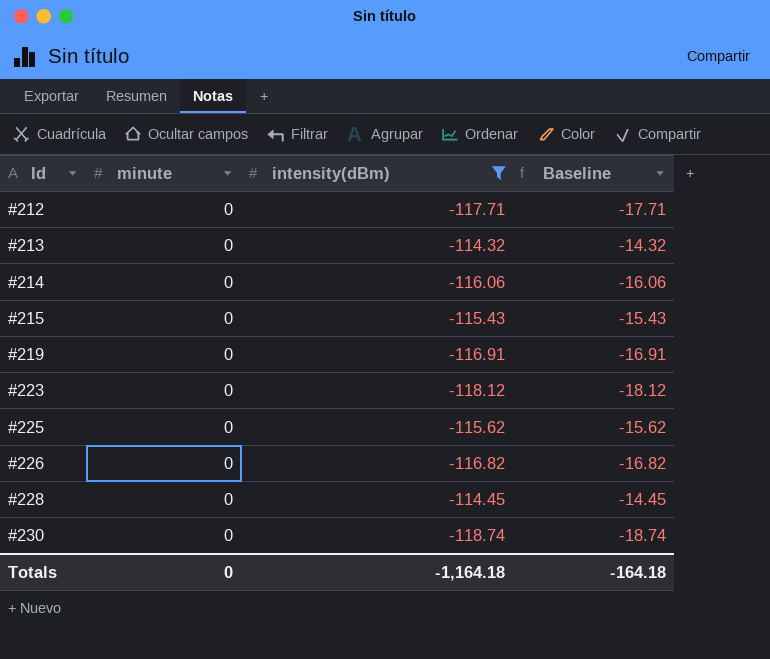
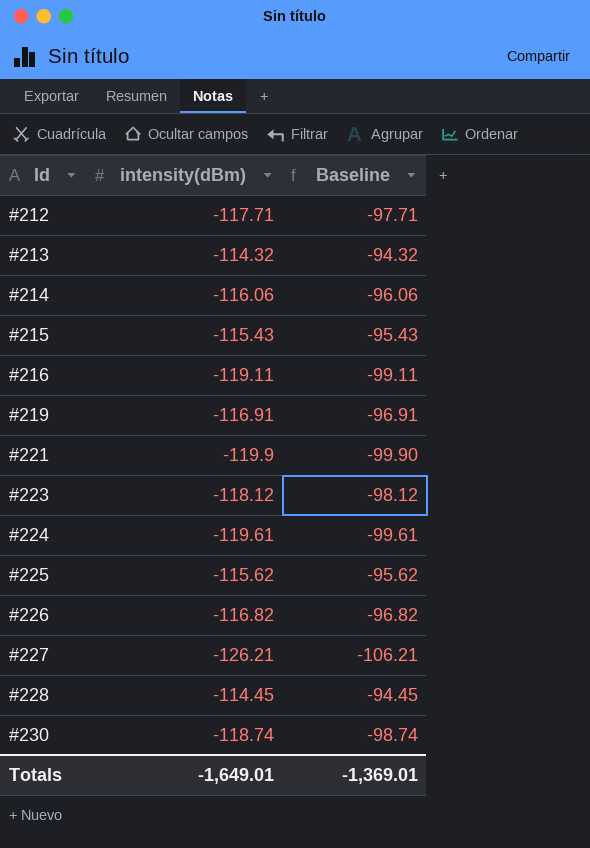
filter: intensity(dBm) >= -118.74 -> none
column minute | position: 2 -> none
column Baseline | formula: [intensity(dBm)] + 100 -> [intensity(dBm)] + 20
Totals | intensity(dBm): -1,164.18 -> -1,649.01
Totals | Baseline: -164.18 -> -1,369.01

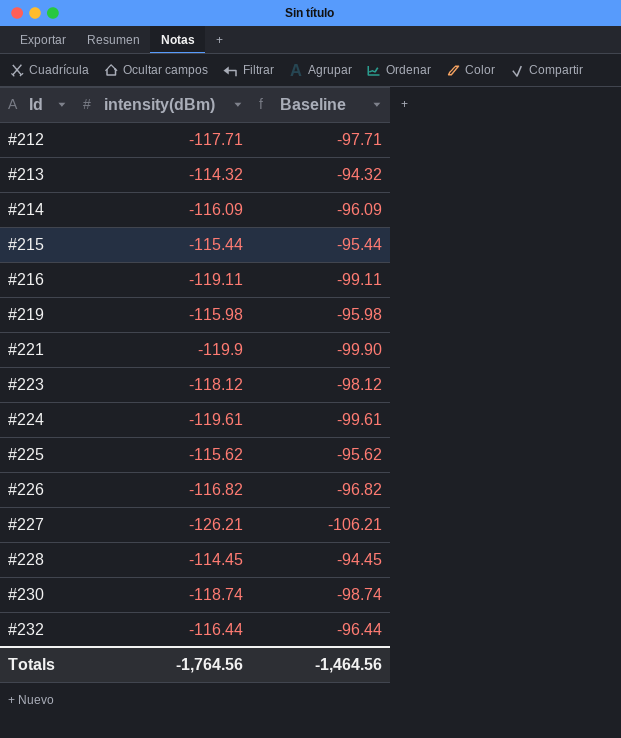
#214 | intensity(dBm): -116.06 -> -116.09
#214 | Baseline: -96.06 -> -96.09
#215 | intensity(dBm): -115.43 -> -115.44
#215 | Baseline: -95.43 -> -95.44
#219 | intensity(dBm): -116.91 -> -115.98
#219 | Baseline: -96.91 -> -95.98
row #232: none -> -116.44 | -96.44
Totals | intensity(dBm): -1,649.01 -> -1,764.56
Totals | Baseline: -1,369.01 -> -1,464.56

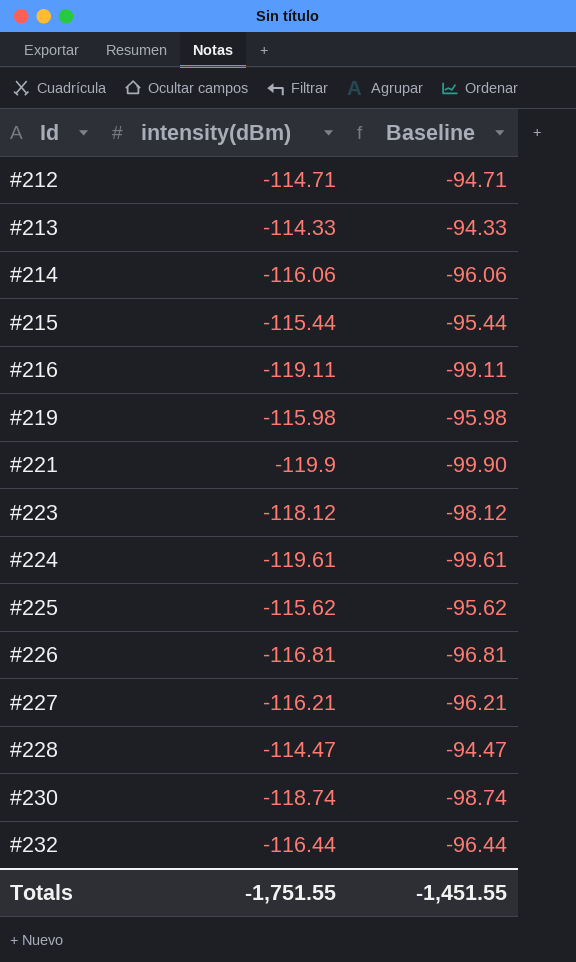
#212 | intensity(dBm): -117.71 -> -114.71
#212 | Baseline: -97.71 -> -94.71
#213 | intensity(dBm): -114.32 -> -114.33
#213 | Baseline: -94.32 -> -94.33
#214 | intensity(dBm): -116.09 -> -116.06
#214 | Baseline: -96.09 -> -96.06
#226 | intensity(dBm): -116.82 -> -116.81
#226 | Baseline: -96.82 -> -96.81
#227 | intensity(dBm): -126.21 -> -116.21
#227 | Baseline: -106.21 -> -96.21
#228 | intensity(dBm): -114.45 -> -114.47
#228 | Baseline: -94.45 -> -94.47
Totals | intensity(dBm): -1,764.56 -> -1,751.55
Totals | Baseline: -1,464.56 -> -1,451.55

